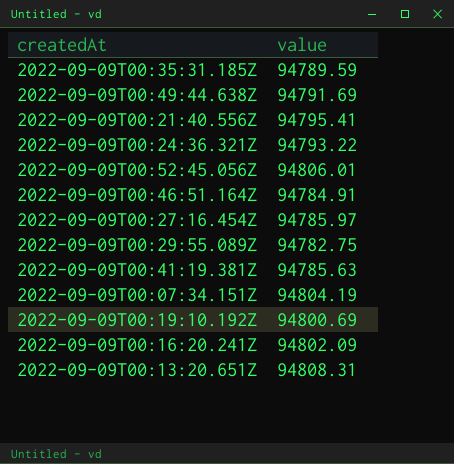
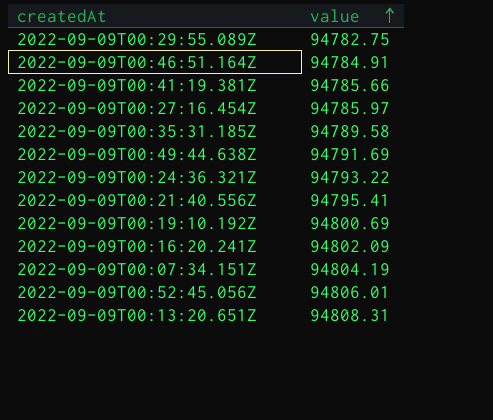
row order: none -> value ascending
2022-09-09T00:41:19.381Z | value: 94785.63 -> 94785.66
2022-09-09T00:35:31.185Z | value: 94789.59 -> 94789.58

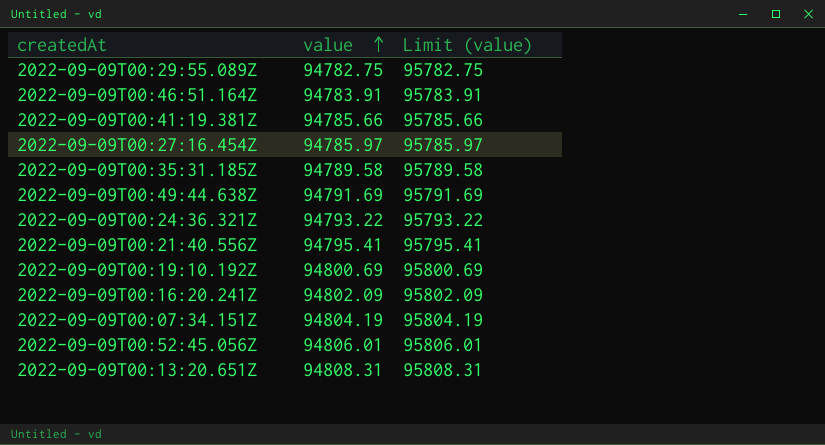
column Limit (value) | formula: none -> [value] + 1000
2022-09-09T00:46:51.164Z | value: 94784.91 -> 94783.91

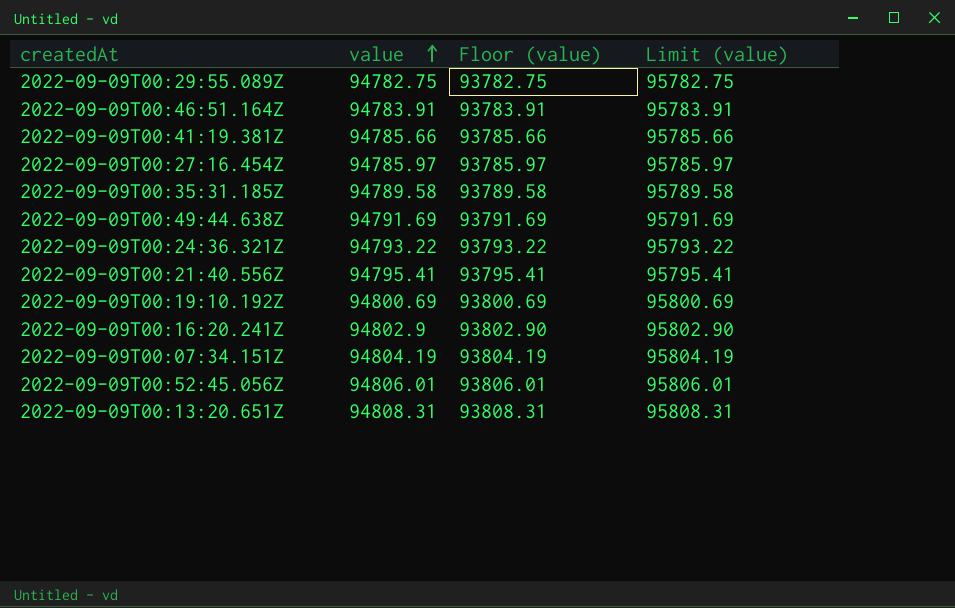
column Floor (value) | formula: none -> [value] - 1000
2022-09-09T00:16:20.241Z | value: 94802.09 -> 94802.9
2022-09-09T00:16:20.241Z | Limit (value): 95802.09 -> 95802.90

